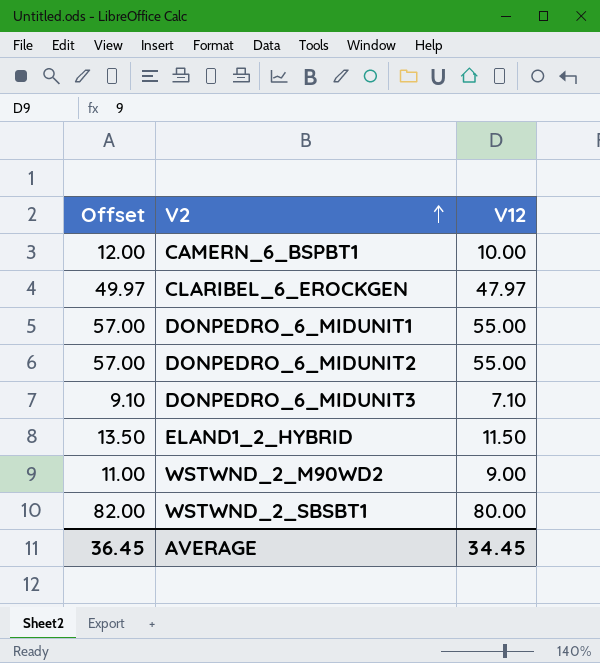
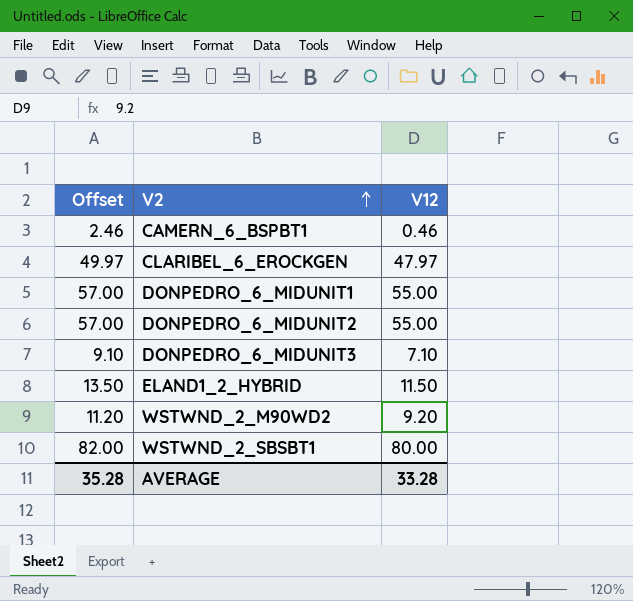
CAMERN_6_BSPBT1 | Offset: 12.00 -> 2.46
CAMERN_6_BSPBT1 | V12: 10.00 -> 0.46
WSTWND_2_M90WD2 | Offset: 11.00 -> 11.20
WSTWND_2_M90WD2 | V12: 9.00 -> 9.20
AVERAGE | Offset: 36.45 -> 35.28
AVERAGE | V12: 34.45 -> 33.28

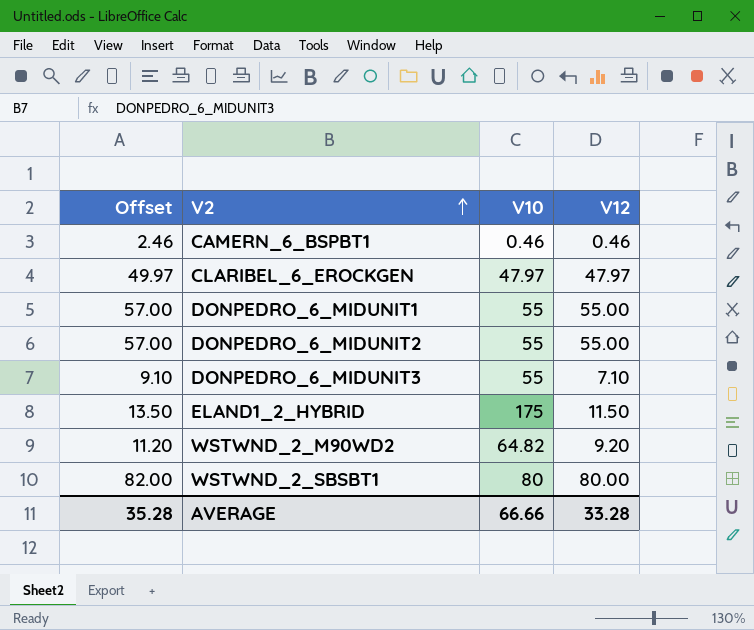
column V10 | position: none -> 3

